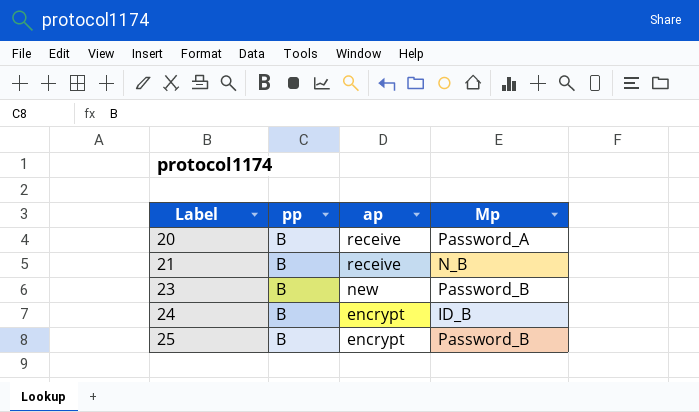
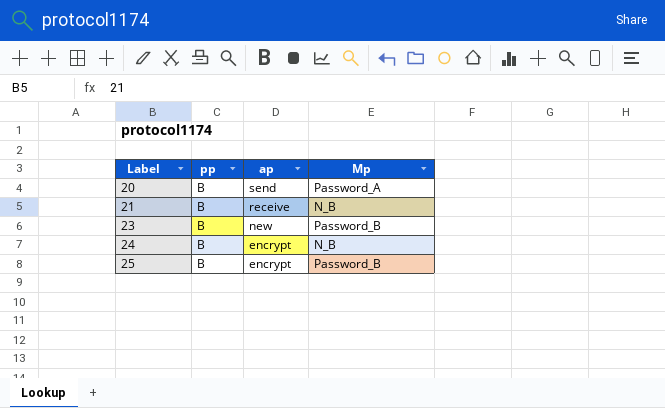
20 | ap: receive -> send
24 | Mp: ID_B -> N_B

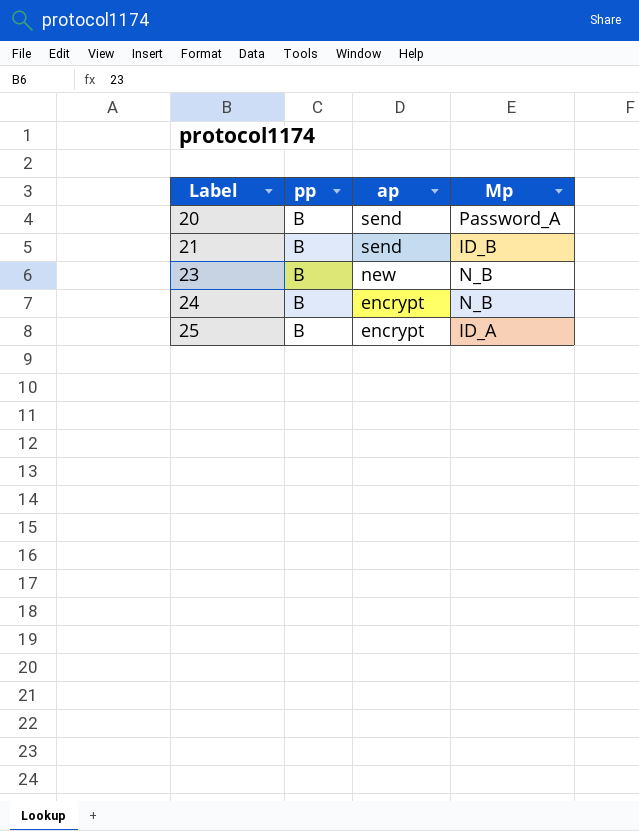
21 | ap: receive -> send
21 | Mp: N_B -> ID_B
23 | Mp: Password_B -> N_B
25 | Mp: Password_B -> ID_A

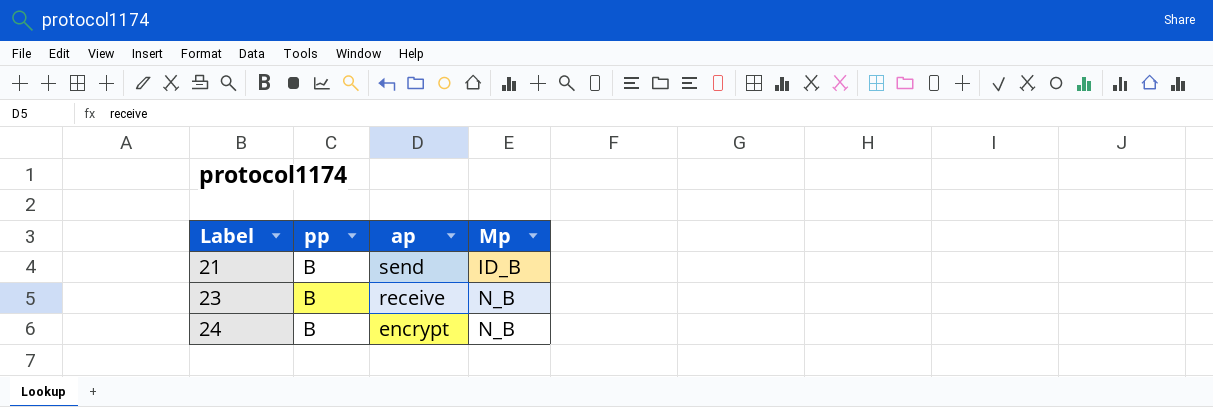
row 20: B | send | Password_A -> none
row 25: B | encrypt | ID_A -> none
23 | ap: new -> receive

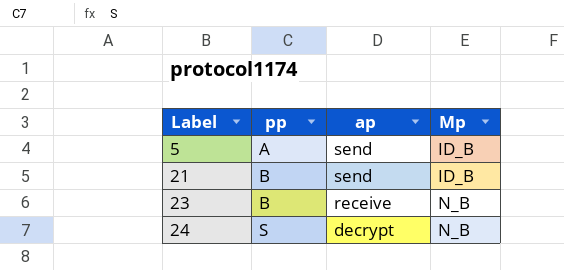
row 5: none -> A | send | ID_B
24 | pp: B -> S
24 | ap: encrypt -> decrypt

